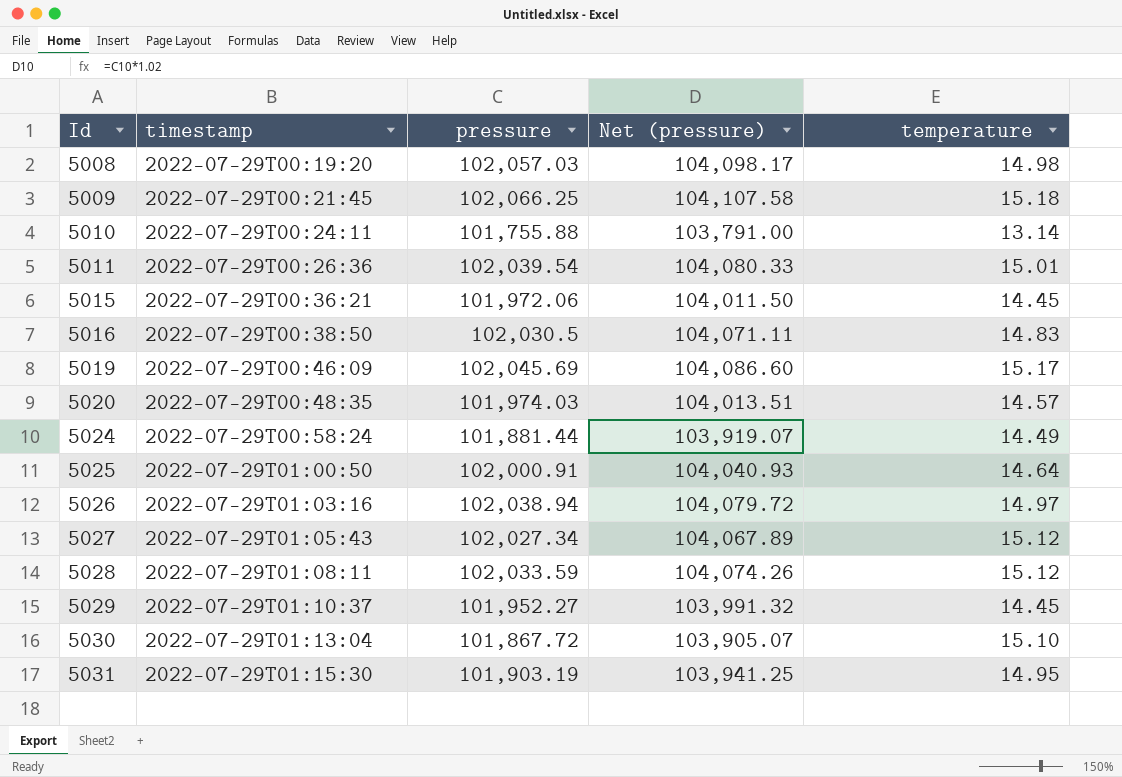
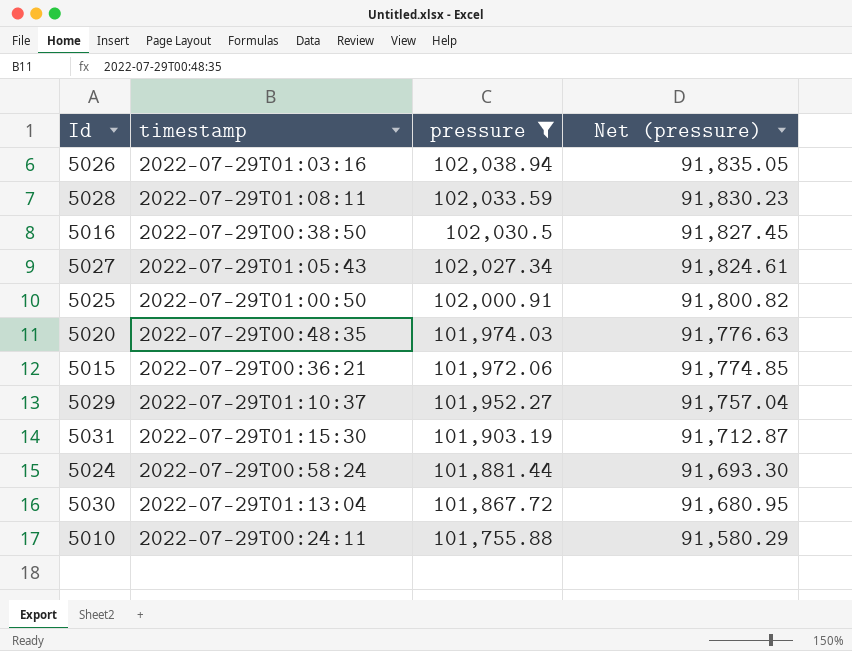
filter: none -> pressure <= 102,038.94
row order: Id ascending -> pressure descending
column temperature | position: 5 -> none
column Net (pressure) | formula: [pressure] * 1.02 -> [pressure] * 0.9

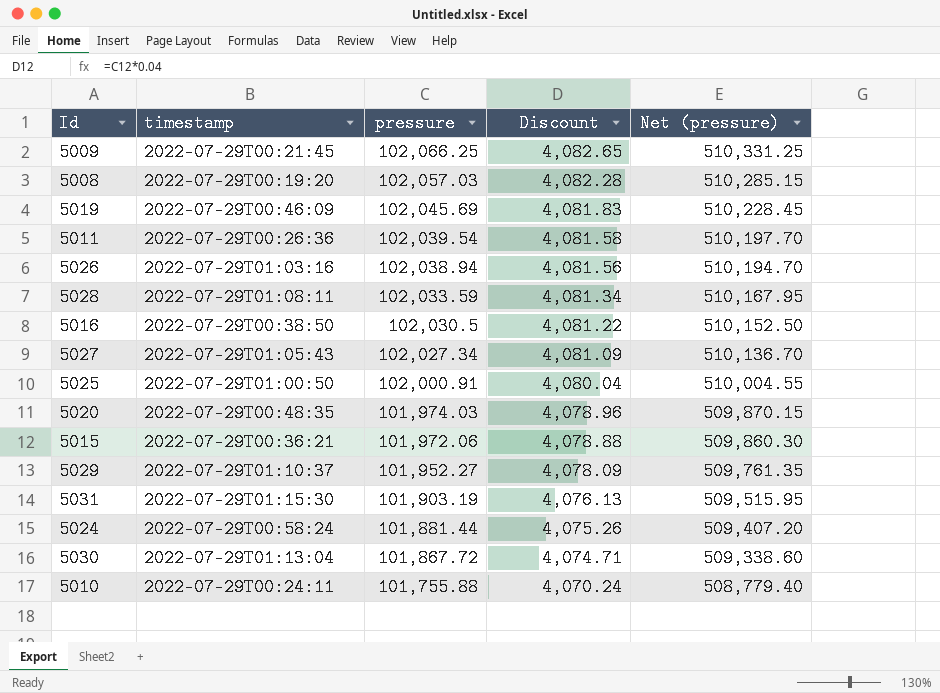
filter: pressure <= 102,038.94 -> none
column Discount | formula: none -> [pressure] * 0.04
column Net (pressure) | formula: [pressure] * 0.9 -> [pressure] * 5

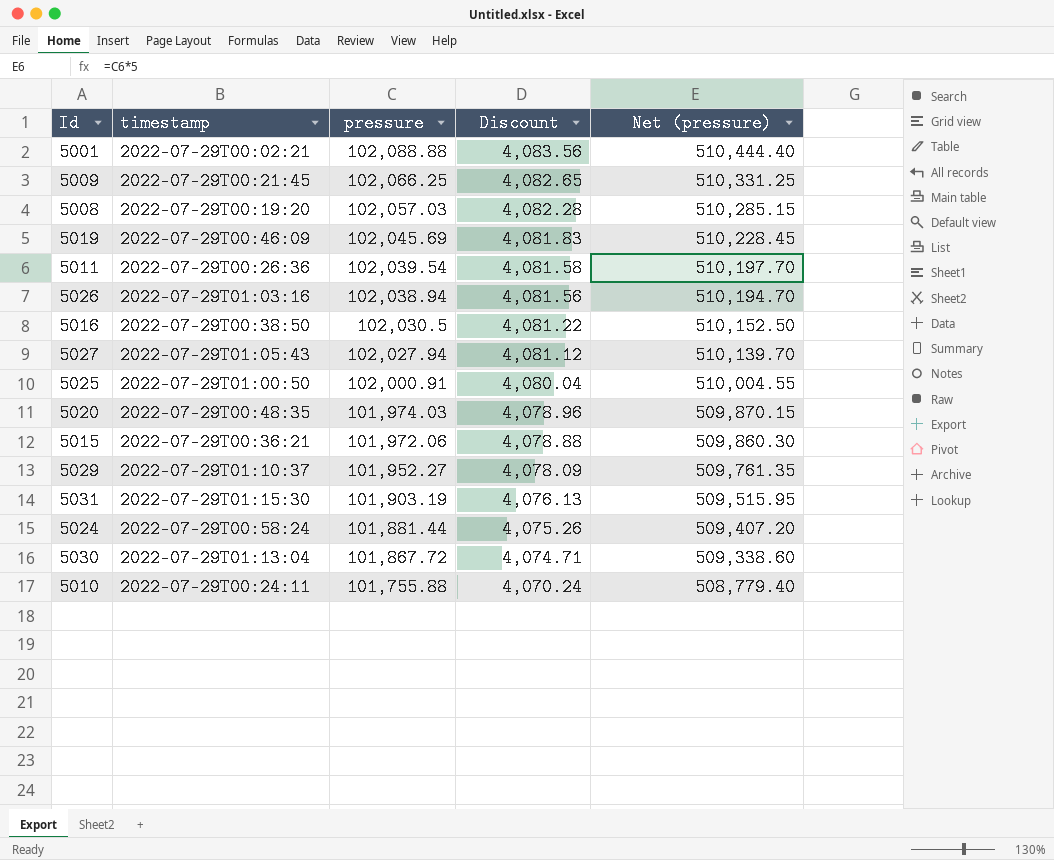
row 5028: 2022-07-29T01:08:11 | 102,033.59 | 4,081.34 | 510,167.95 -> none
row 5001: none -> 2022-07-29T00:02:21 | 102,088.88 | 4,083.56 | 510,444.40
5027 | pressure: 102,027.34 -> 102,027.94
5027 | Discount: 4,081.09 -> 4,081.12
5027 | Net (pressure): 510,136.70 -> 510,139.70

